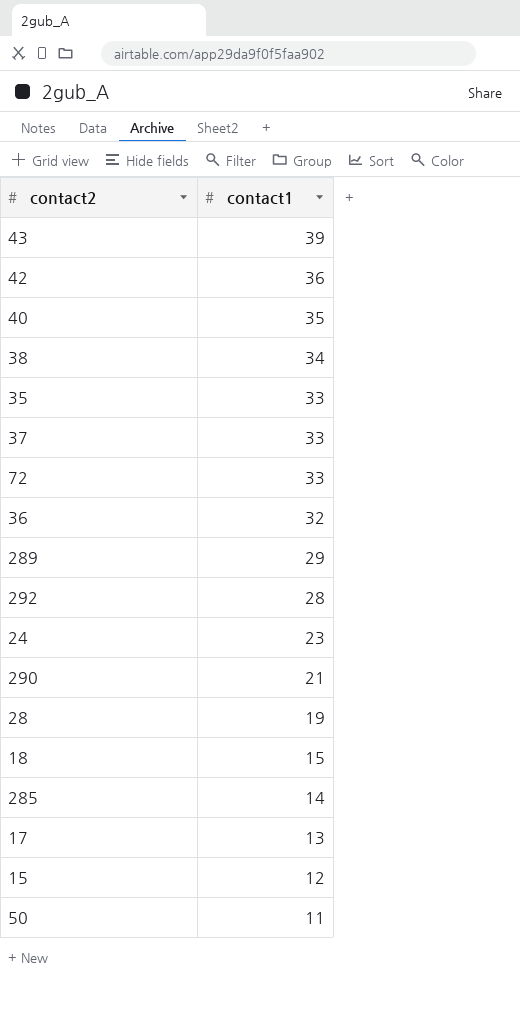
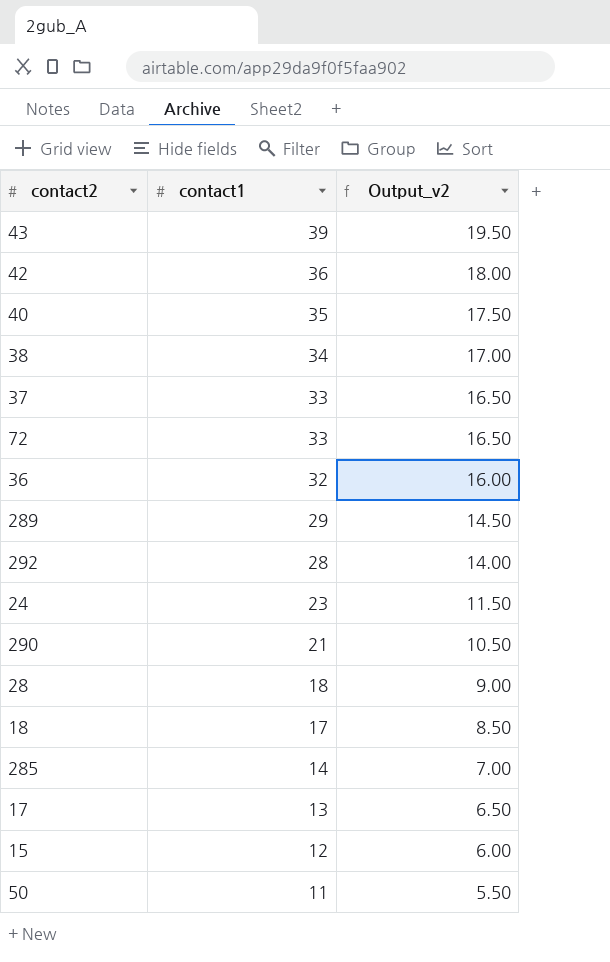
column Output_v2 | formula: none -> [contact1] * 0.5
row 35: 33 -> none
28 | contact1: 19 -> 18
18 | contact1: 15 -> 17

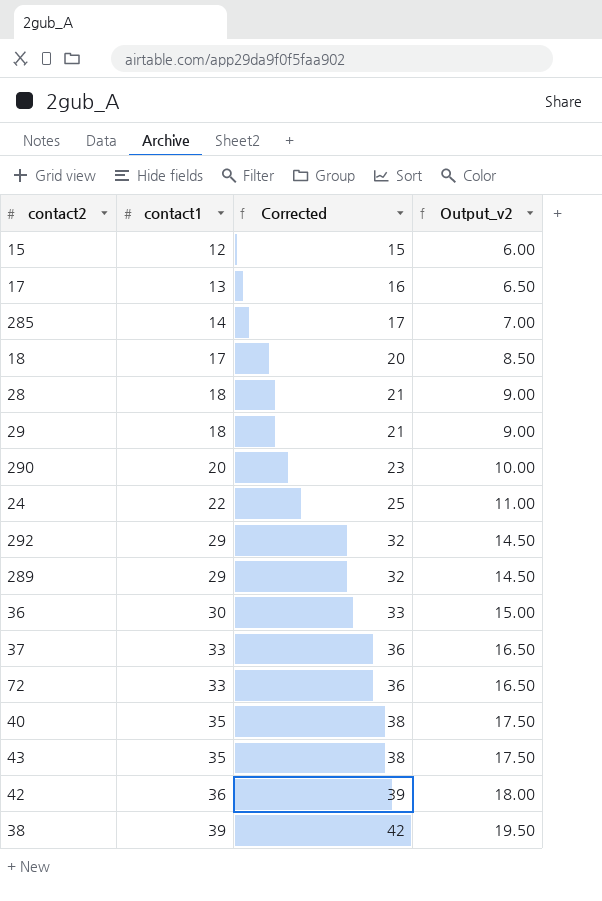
row order: contact1 descending -> contact1 ascending
column Corrected | formula: none -> [contact1] + 3
row 50: 11 | 5.50 -> none
row 29: none -> 18 | 21 | 9.00
290 | contact1: 21 -> 20
290 | Output_v2: 10.50 -> 10.00
24 | contact1: 23 -> 22
24 | Output_v2: 11.50 -> 11.00
292 | contact1: 28 -> 29
292 | Output_v2: 14.00 -> 14.50
36 | contact1: 32 -> 30
36 | Output_v2: 16.00 -> 15.00
43 | contact1: 39 -> 35
43 | Output_v2: 19.50 -> 17.50
38 | contact1: 34 -> 39
38 | Output_v2: 17.00 -> 19.50

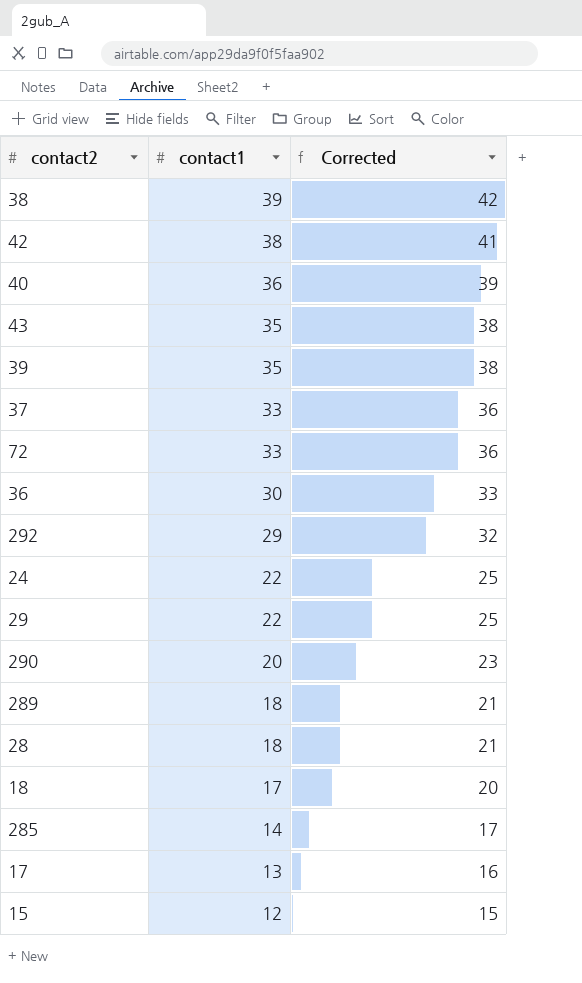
row order: contact1 ascending -> contact1 descending
column Output_v2 | formula: [contact1] * 0.5 -> none
42 | contact1: 36 -> 38
42 | Corrected: 39 -> 41
40 | contact1: 35 -> 36
40 | Corrected: 38 -> 39
row 39: none -> 35 | 38
29 | contact1: 18 -> 22
29 | Corrected: 21 -> 25
289 | contact1: 29 -> 18
289 | Corrected: 32 -> 21

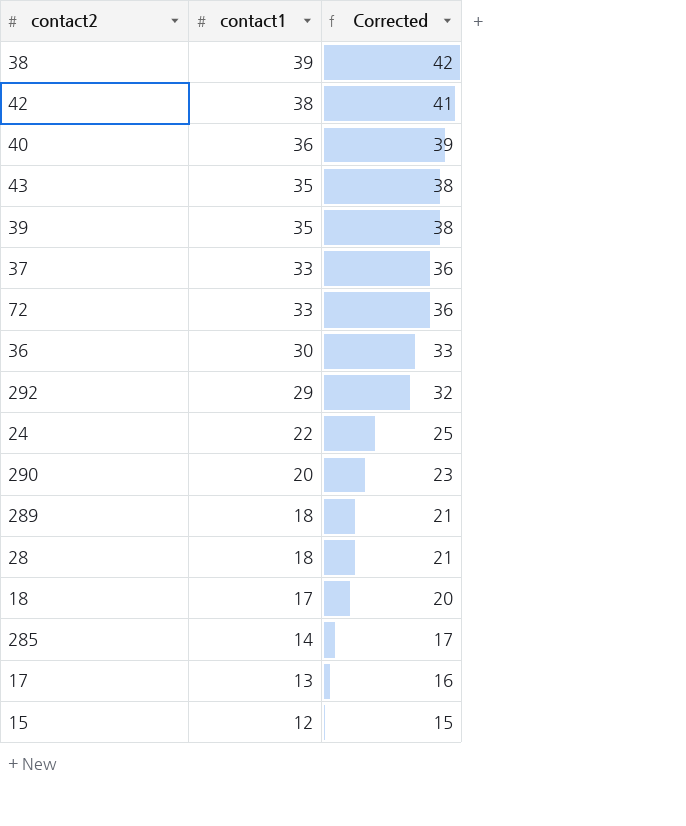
row 29: 22 | 25 -> none

